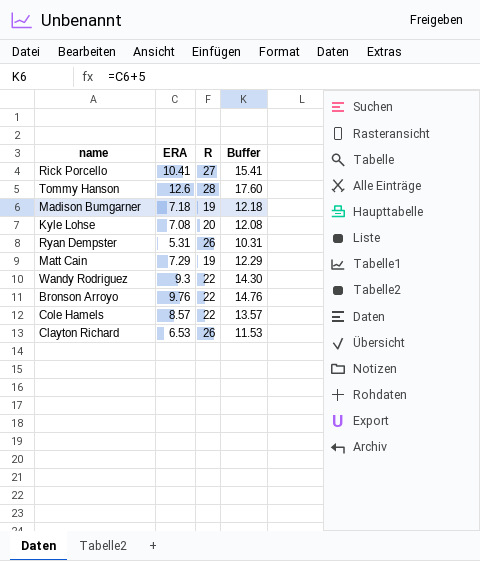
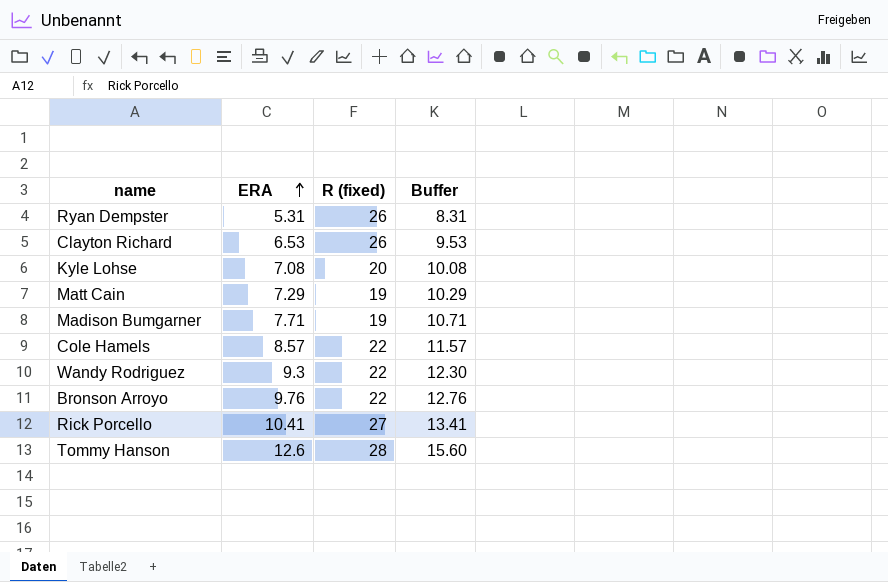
row order: none -> ERA ascending
column name: R -> R (fixed)
column Buffer | formula: [ERA] + 5 -> [ERA] + 3
Madison Bumgarner | ERA: 7.18 -> 7.71

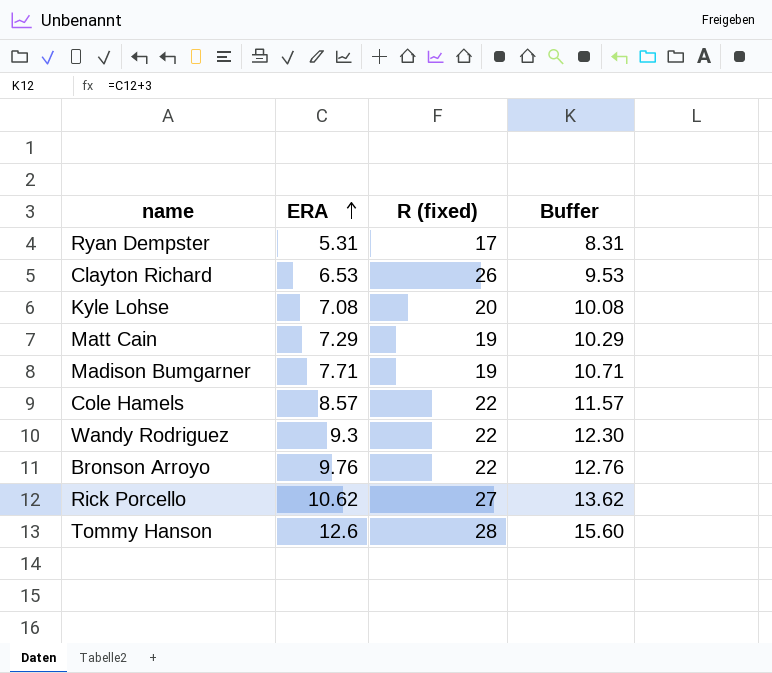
Ryan Dempster | R (fixed): 26 -> 17
Rick Porcello | ERA: 10.41 -> 10.62
Rick Porcello | Buffer: 13.41 -> 13.62

